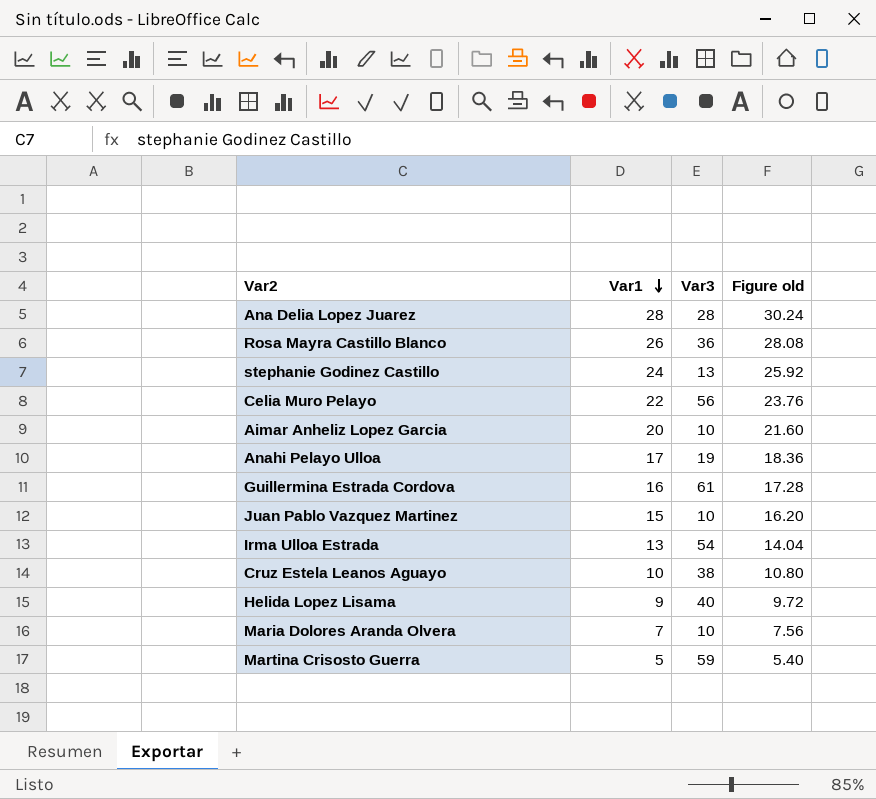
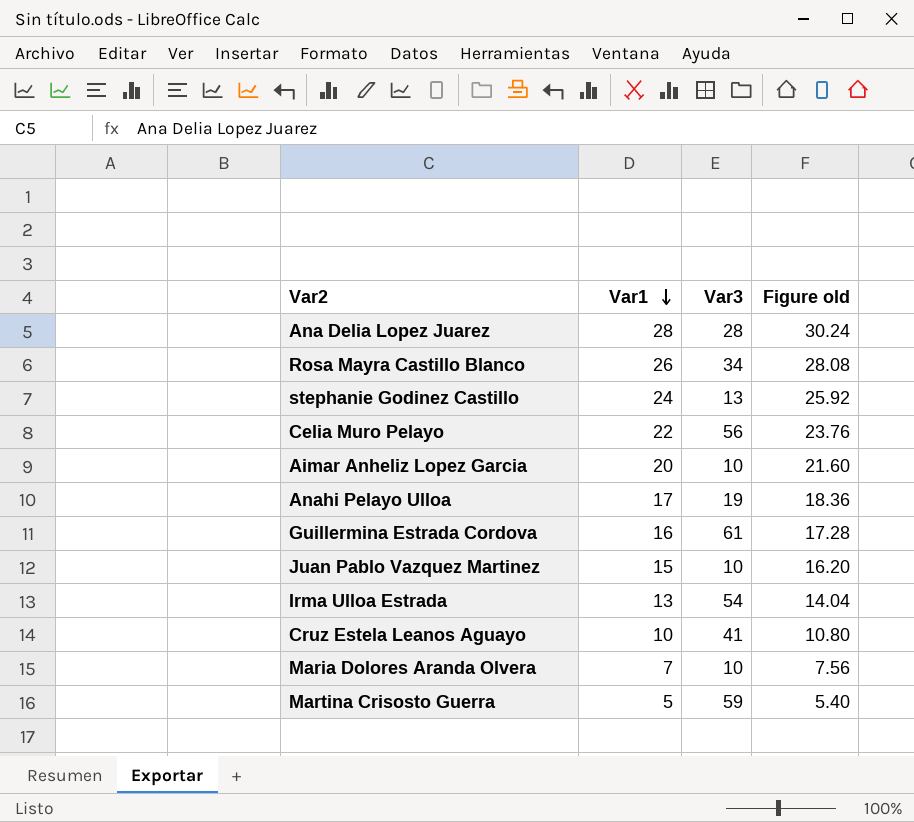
row Helida Lopez Lisama: 9 | 40 | 9.72 -> none
Rosa Mayra Castillo Blanco | Var3: 36 -> 34
Cruz Estela Leanos Aguayo | Var3: 38 -> 41

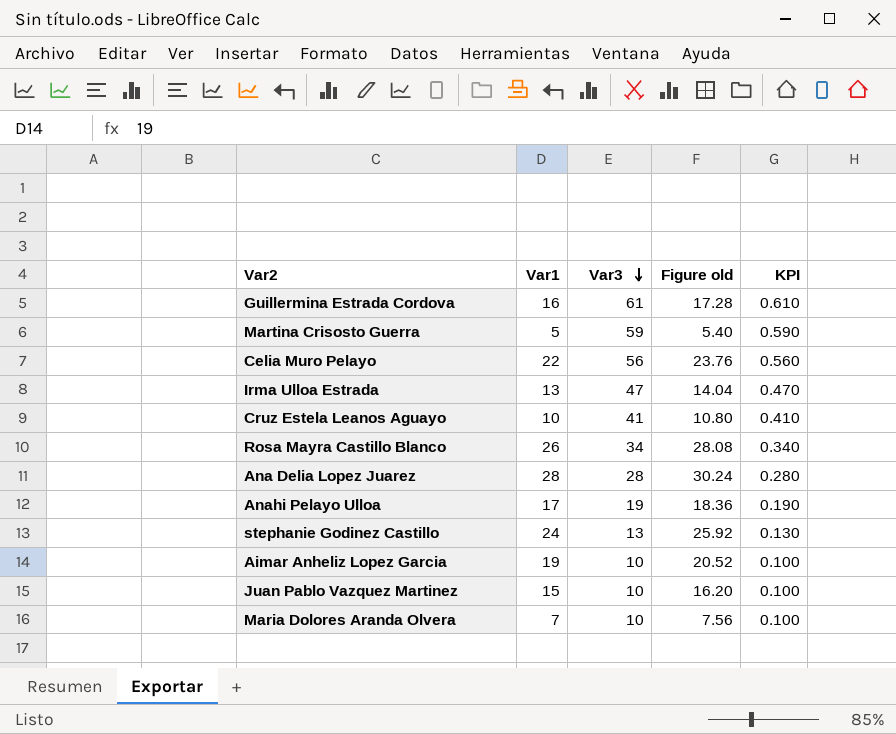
row order: Var1 descending -> Var3 descending
column KPI | formula: none -> [Var3] * 0.01
Irma Ulloa Estrada | Var3: 54 -> 47
Aimar Anheliz Lopez Garcia | Var1: 20 -> 19
Aimar Anheliz Lopez Garcia | Figure old: 21.60 -> 20.52

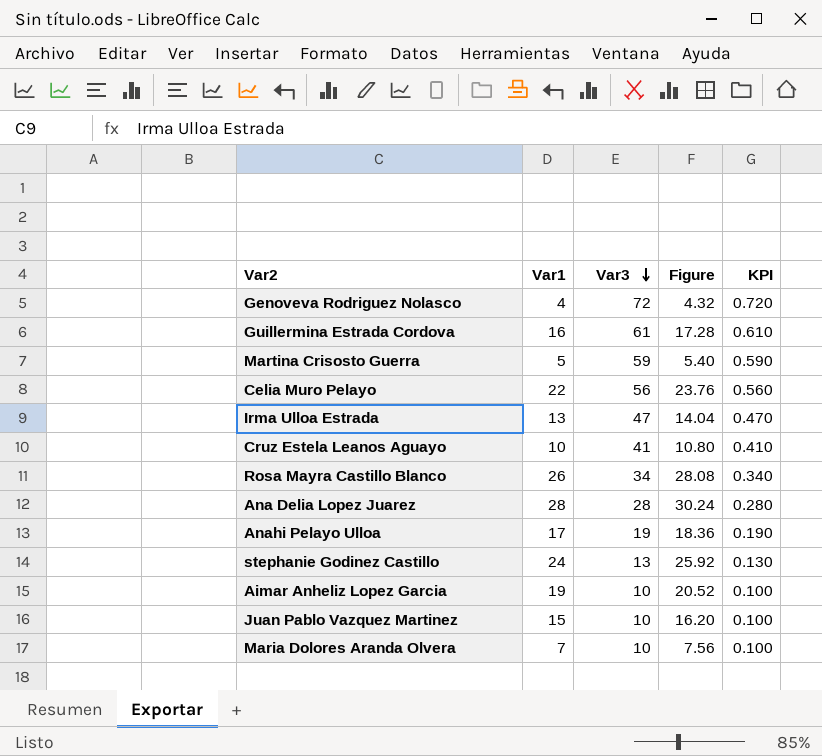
column name: Figure old -> Figure
row Genoveva Rodriguez Nolasco: none -> 4 | 72 | 4.32 | 0.720

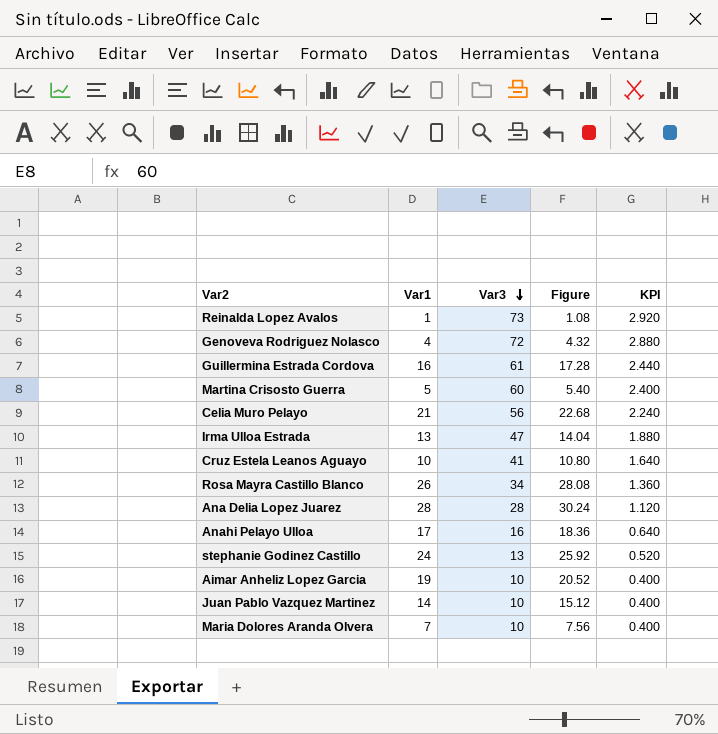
column KPI | formula: [Var3] * 0.01 -> [Var3] * 0.04
row Reinalda Lopez Avalos: none -> 1 | 73 | 1.08 | 2.920
Martina Crisosto Guerra | Var3: 59 -> 60
Celia Muro Pelayo | Var1: 22 -> 21
Celia Muro Pelayo | Figure: 23.76 -> 22.68
Anahi Pelayo Ulloa | Var3: 19 -> 16
Juan Pablo Vazquez Martinez | Var1: 15 -> 14
Juan Pablo Vazquez Martinez | Figure: 16.20 -> 15.12

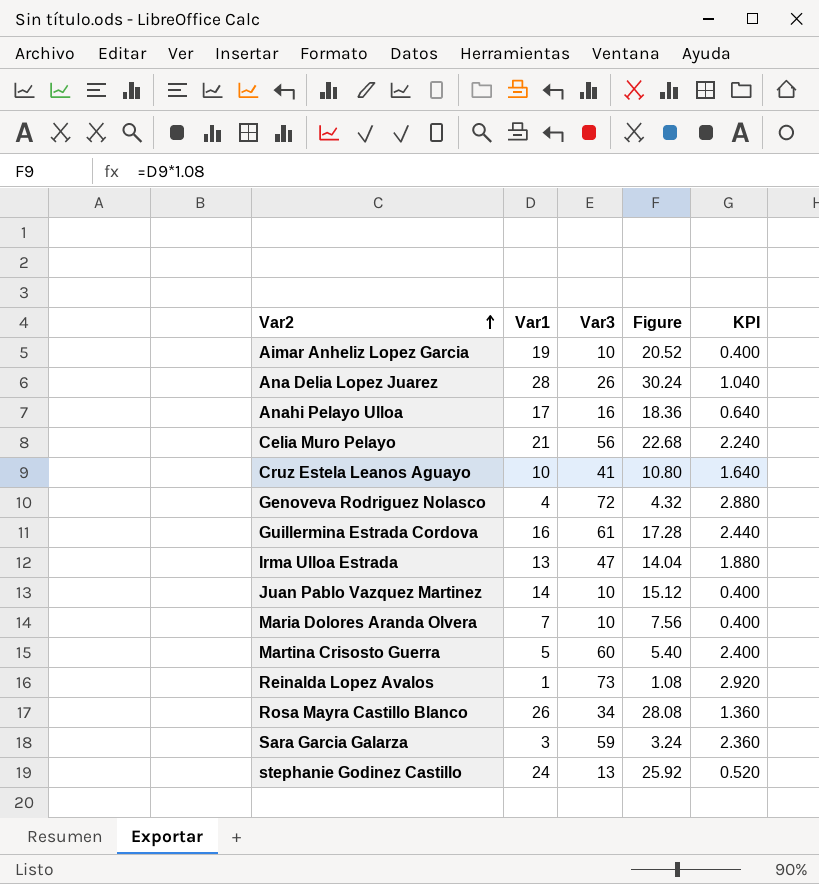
row order: Var3 descending -> Var2 ascending
Ana Delia Lopez Juarez | Var3: 28 -> 26
Ana Delia Lopez Juarez | KPI: 1.120 -> 1.040
row Sara Garcia Galarza: none -> 3 | 59 | 3.24 | 2.360

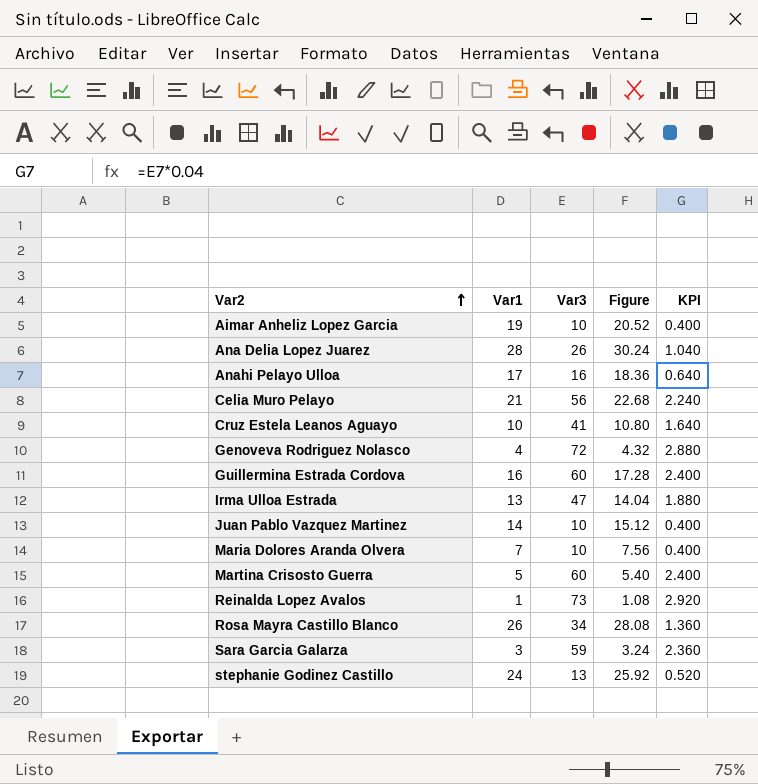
Guillermina Estrada Cordova | Var3: 61 -> 60
Guillermina Estrada Cordova | KPI: 2.440 -> 2.400

